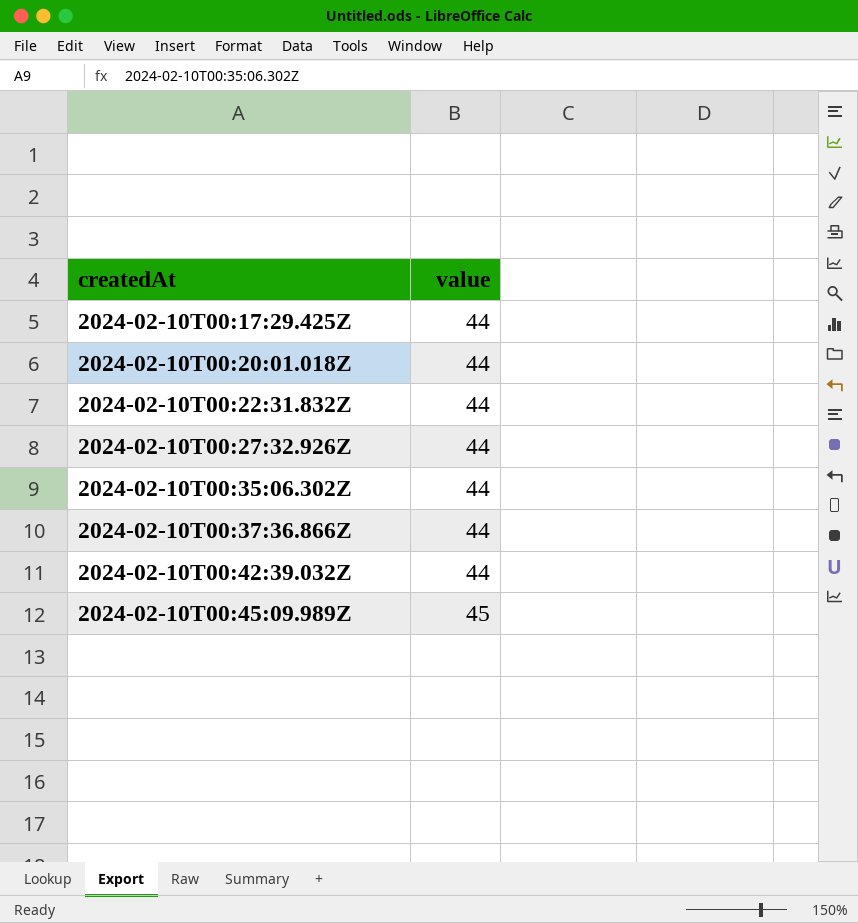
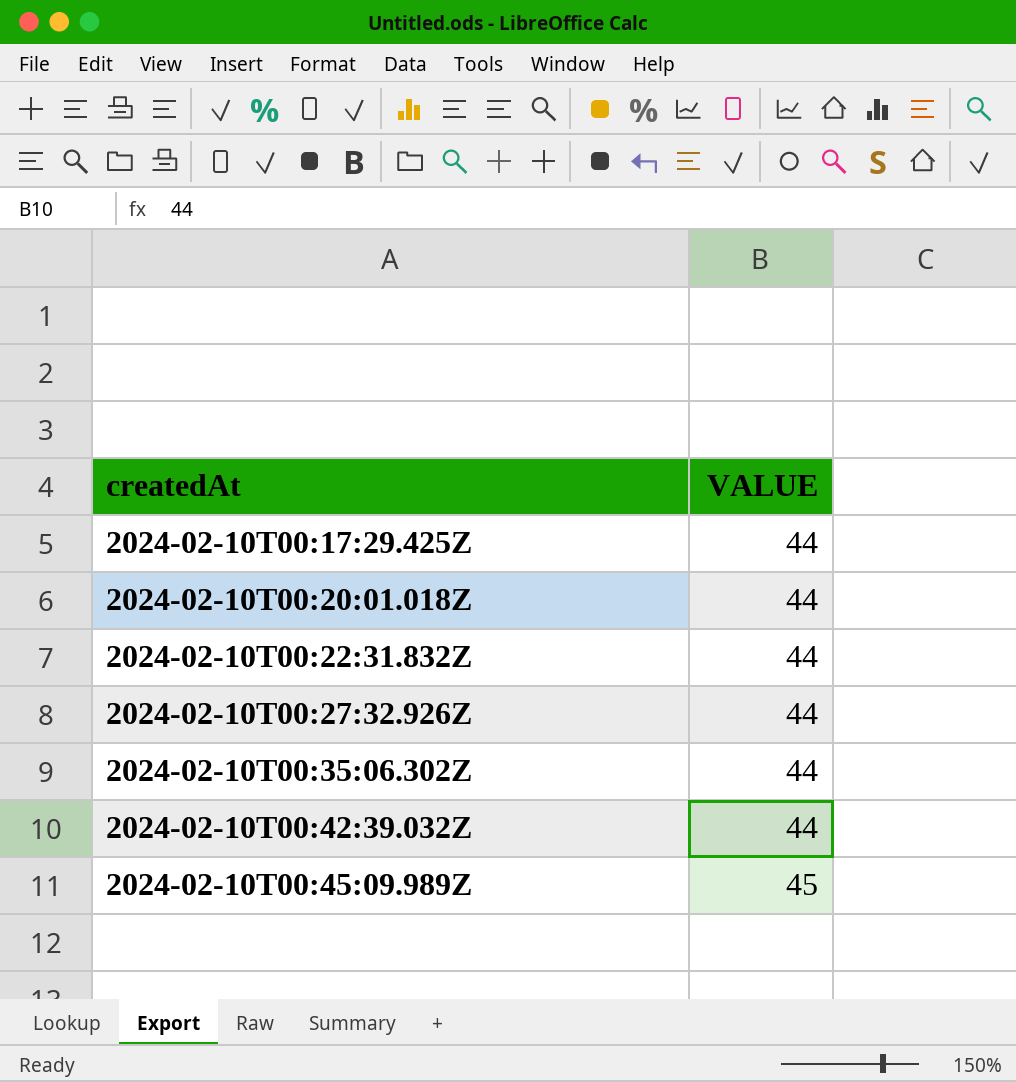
column name: value -> VALUE
row 2024-02-10T00:37:36.866Z: 44 -> none

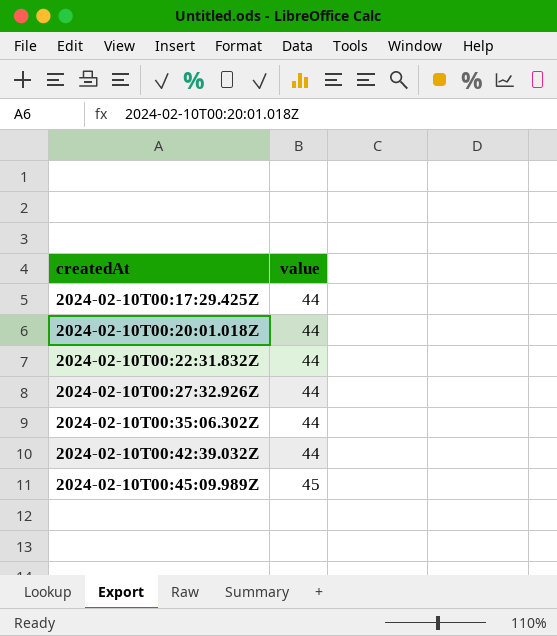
column name: VALUE -> value

